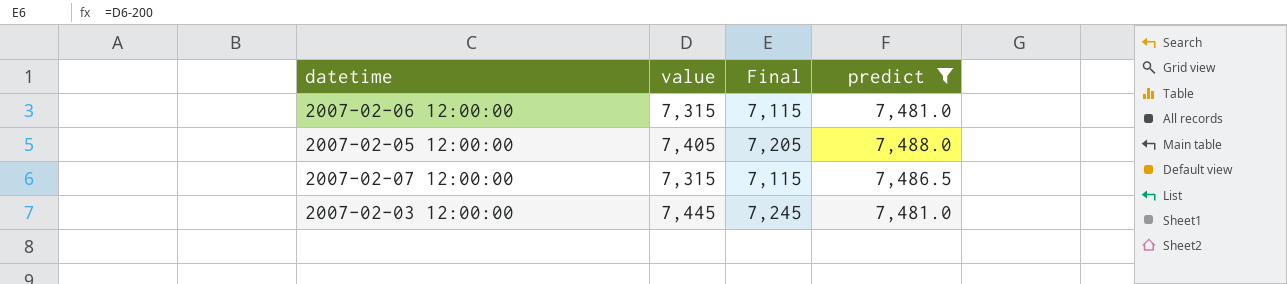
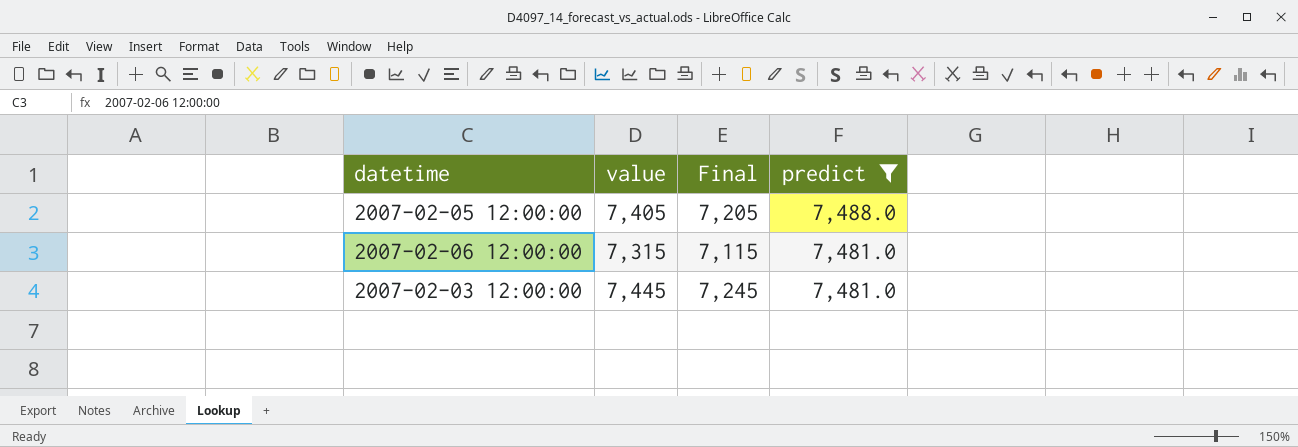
row order: none -> predict descending
row 2007-02-07 12:00:00: 7,315 | 7,115 | 7,486.5 -> none

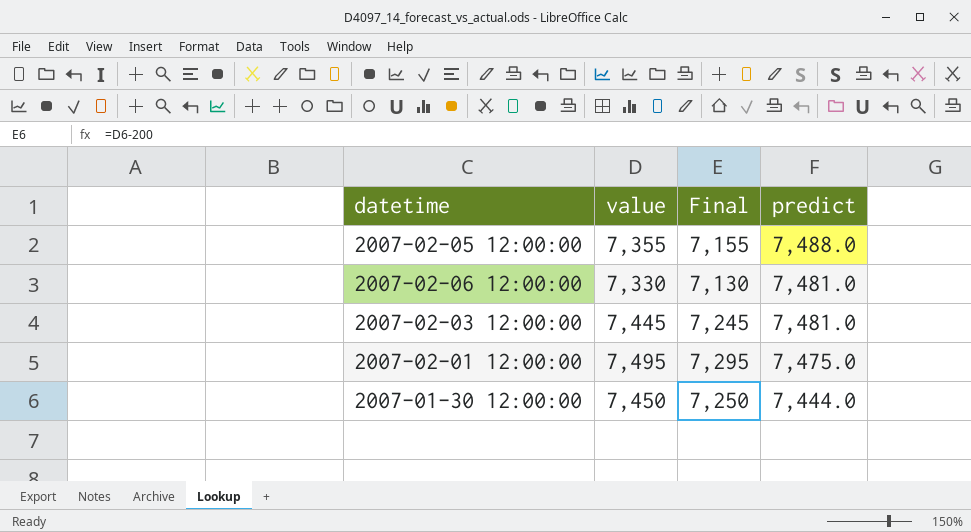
filter: predict >= 7,481.0 -> none
2007-02-05 12:00:00 | value: 7,405 -> 7,355
2007-02-05 12:00:00 | Final: 7,205 -> 7,155
2007-02-06 12:00:00 | value: 7,315 -> 7,330
2007-02-06 12:00:00 | Final: 7,115 -> 7,130

